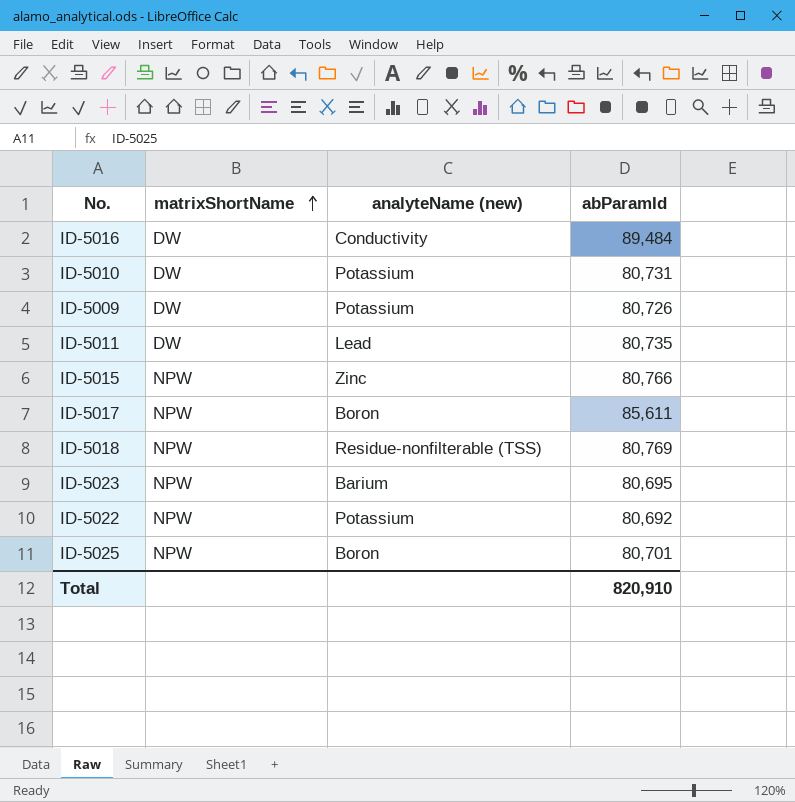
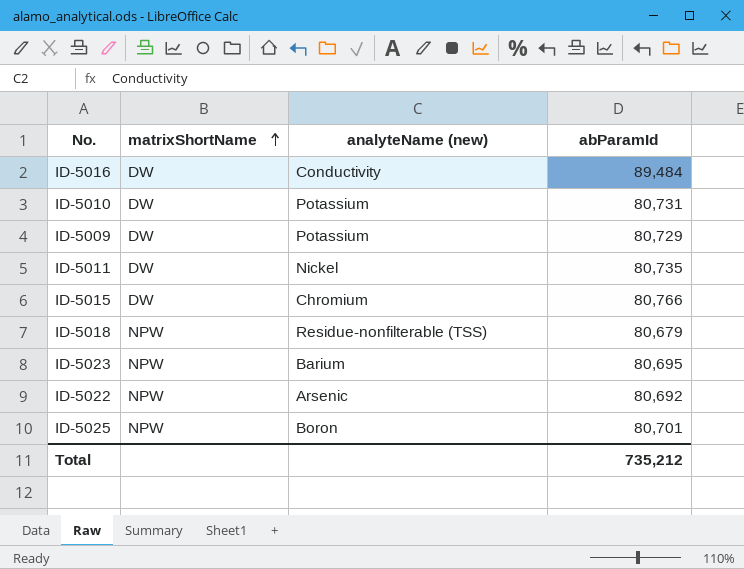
row ID-5017: NPW | Boron | 85,611 -> none
ID-5009 | abParamId: 80,726 -> 80,729
ID-5011 | analyteName (new): Lead -> Nickel
ID-5015 | matrixShortName: NPW -> DW
ID-5015 | analyteName (new): Zinc -> Chromium
ID-5018 | abParamId: 80,769 -> 80,679
ID-5022 | analyteName (new): Potassium -> Arsenic
Total | abParamId: 820,910 -> 735,212

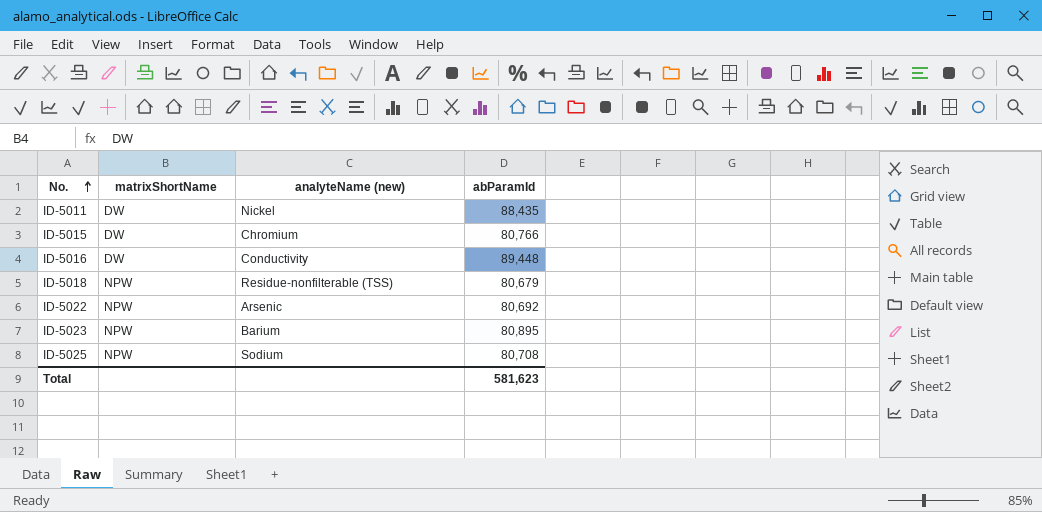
row order: matrixShortName ascending -> No. ascending
row ID-5010: DW | Potassium | 80,731 -> none
row ID-5009: DW | Potassium | 80,729 -> none
ID-5011 | abParamId: 80,735 -> 88,435
ID-5016 | abParamId: 89,484 -> 89,448
ID-5023 | abParamId: 80,695 -> 80,895
ID-5025 | analyteName (new): Boron -> Sodium
ID-5025 | abParamId: 80,701 -> 80,708
Total | abParamId: 735,212 -> 581,623

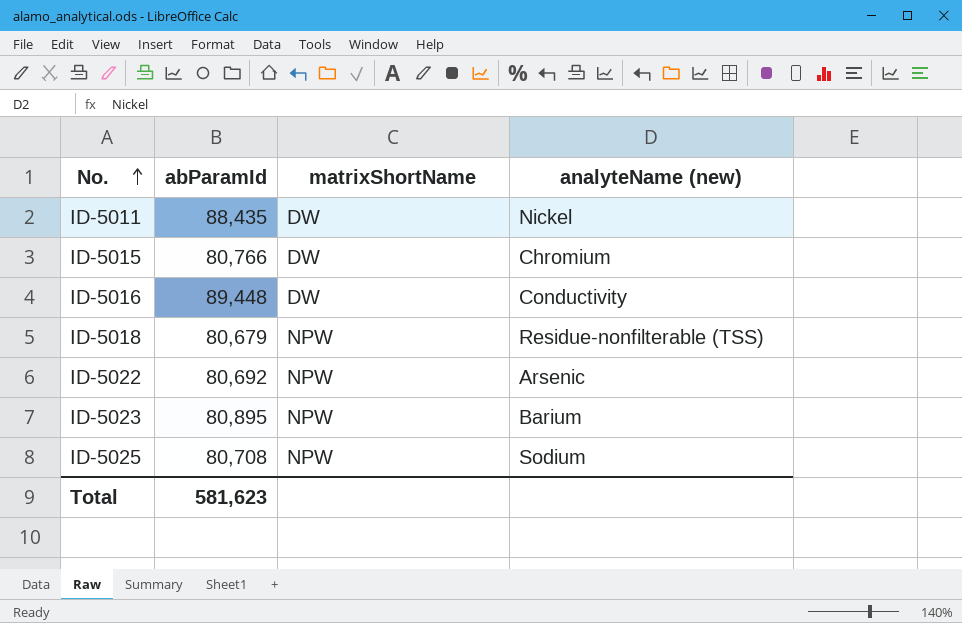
column abParamId | position: 4 -> 2

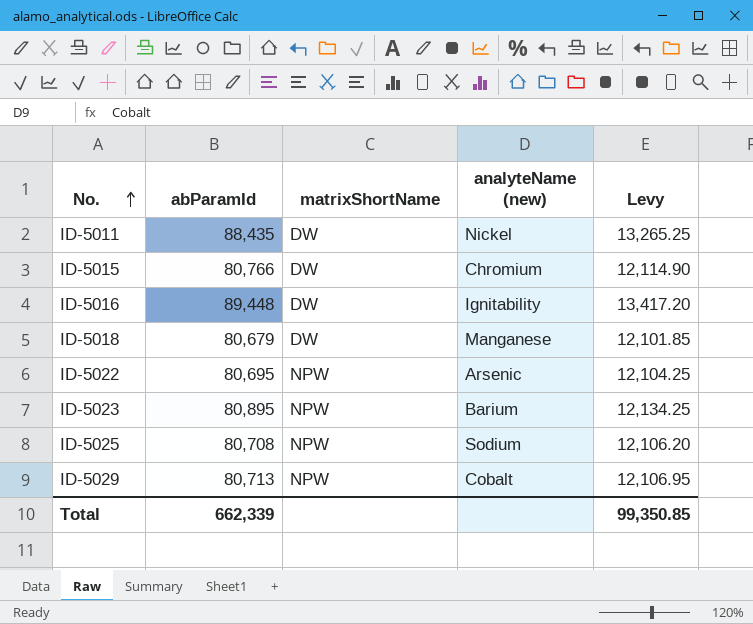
column Levy | formula: none -> [abParamId] * 0.15
ID-5016 | analyteName (new): Conductivity -> Ignitability
ID-5018 | matrixShortName: NPW -> DW
ID-5018 | analyteName (new): Residue-nonfilterable (TSS) -> Manganese
ID-5022 | abParamId: 80,692 -> 80,695
row ID-5029: none -> 80,713 | NPW | Cobalt | 12,106.95
Total | abParamId: 581,623 -> 662,339

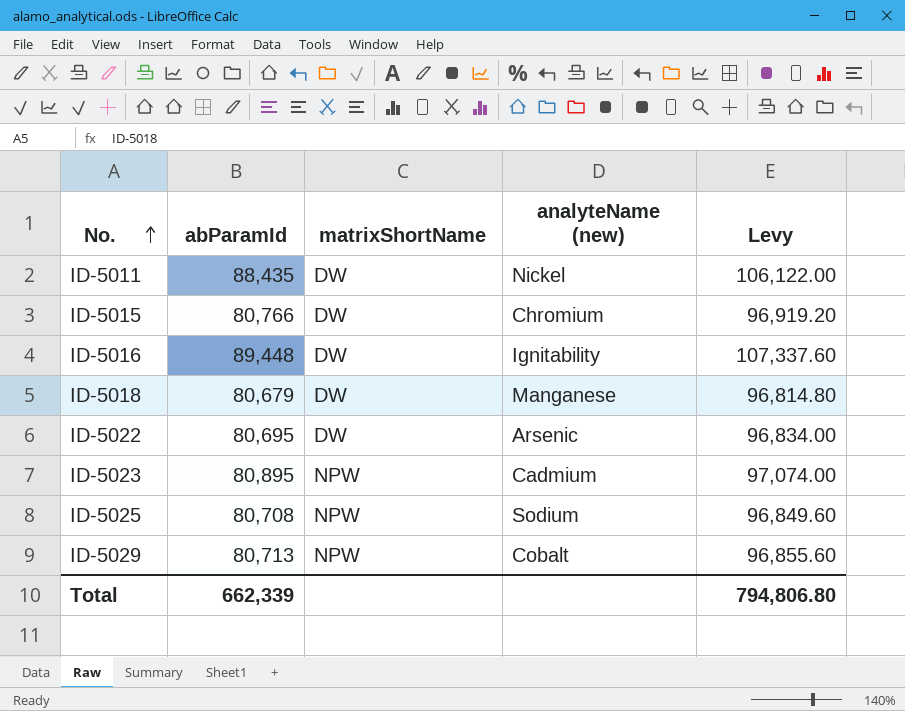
column Levy | formula: [abParamId] * 0.15 -> [abParamId] * 1.2
ID-5022 | matrixShortName: NPW -> DW
ID-5023 | analyteName (new): Barium -> Cadmium
Total | Levy: 99,350.85 -> 794,806.80

